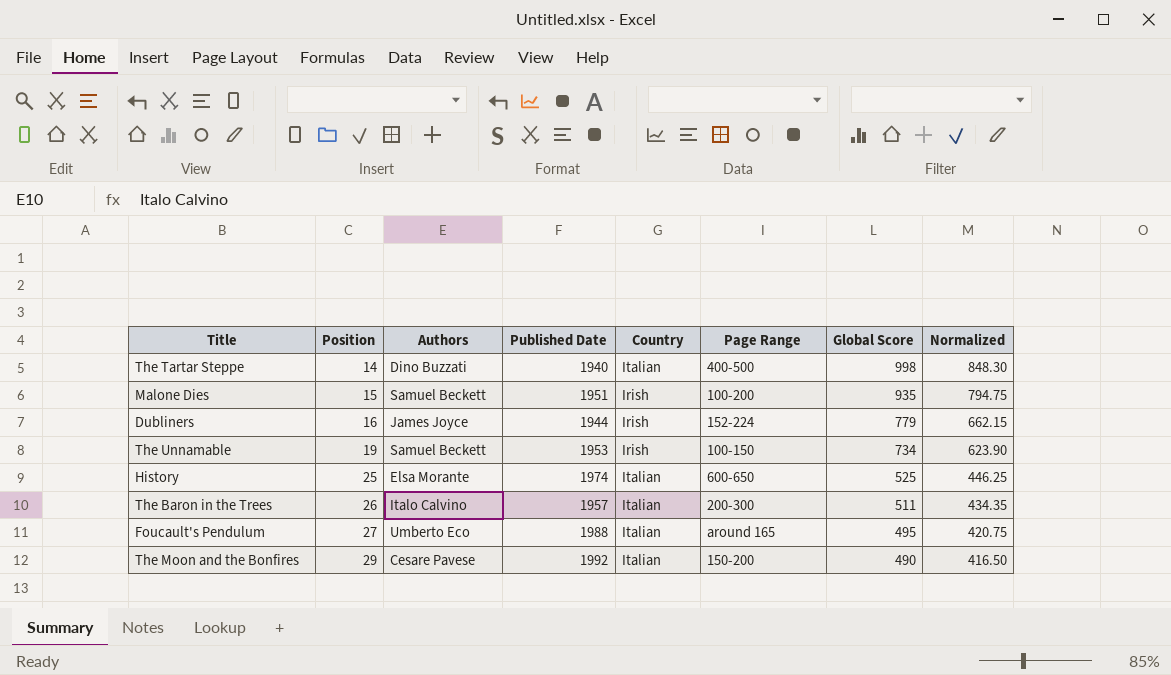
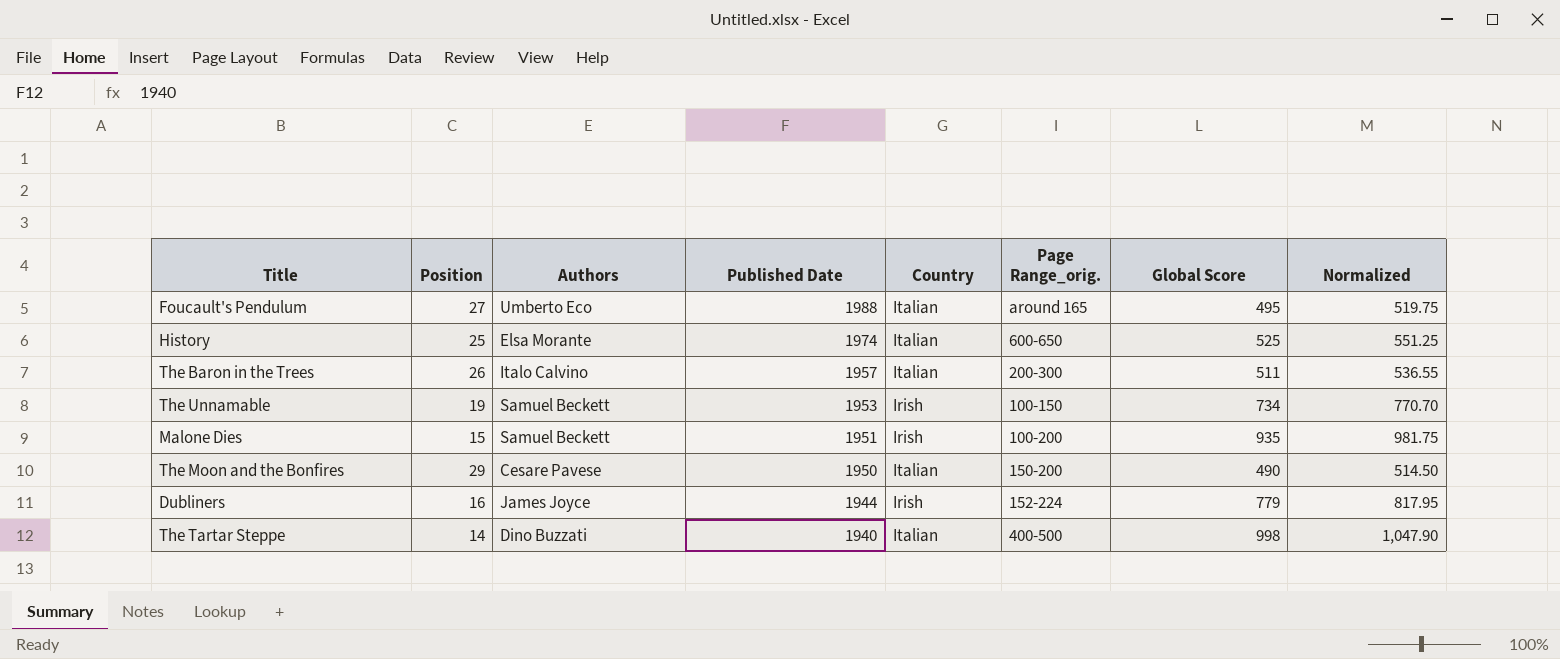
row order: Position ascending -> Published Date descending
column name: Page Range -> Page Range_orig.
column Normalized | formula: [Global Score] * 0.85 -> [Global Score] * 1.05
The Moon and the Bonfires | Published Date: 1992 -> 1950

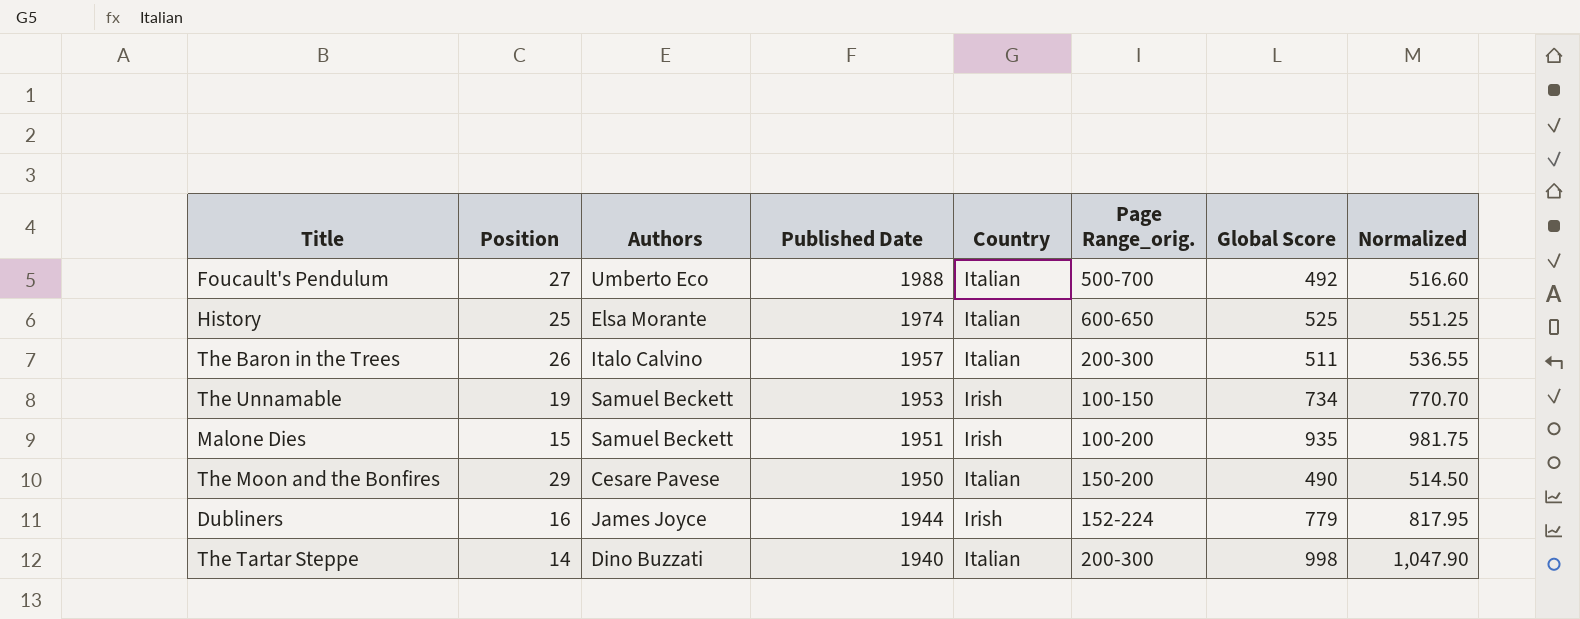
Foucault's Pendulum | Page Range_orig.: around 165 -> 500-700
Foucault's Pendulum | Global Score: 495 -> 492
Foucault's Pendulum | Normalized: 519.75 -> 516.60
The Tartar Steppe | Page Range_orig.: 400-500 -> 200-300

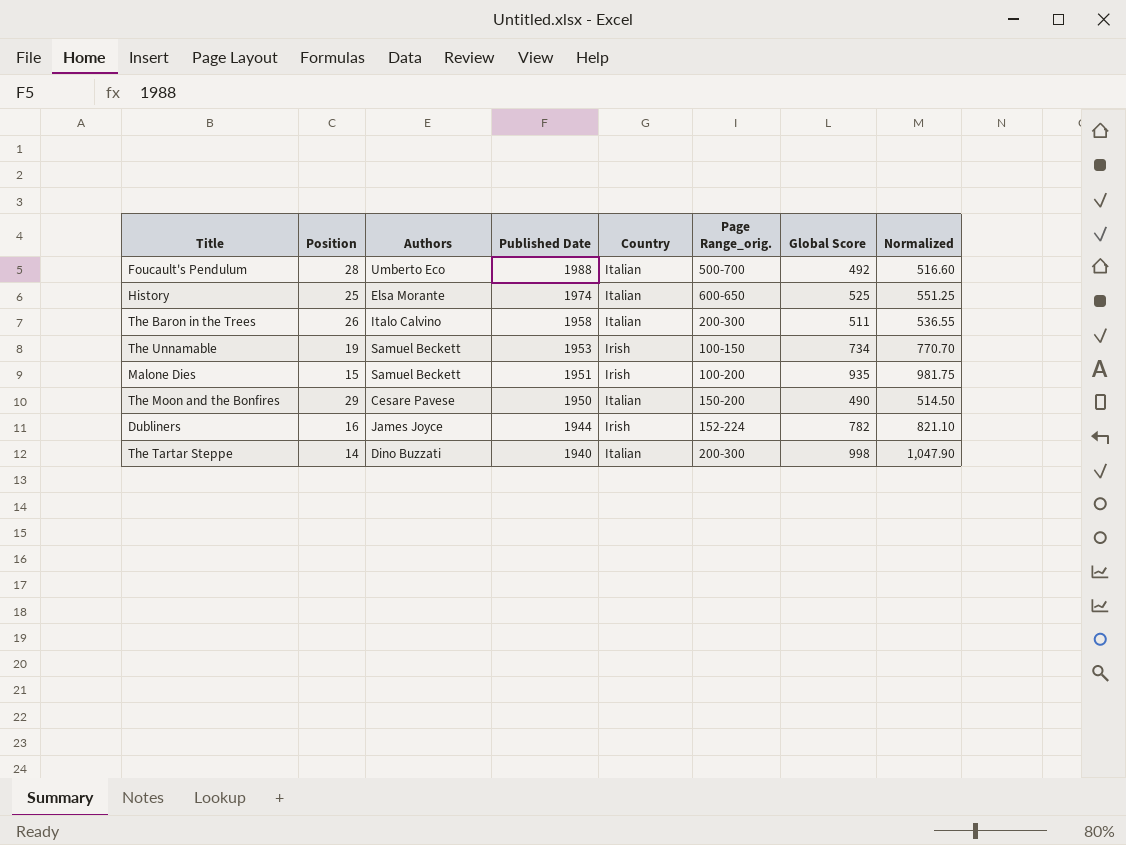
Foucault's Pendulum | Position: 27 -> 28
The Baron in the Trees | Published Date: 1957 -> 1958
Dubliners | Global Score: 779 -> 782
Dubliners | Normalized: 817.95 -> 821.10

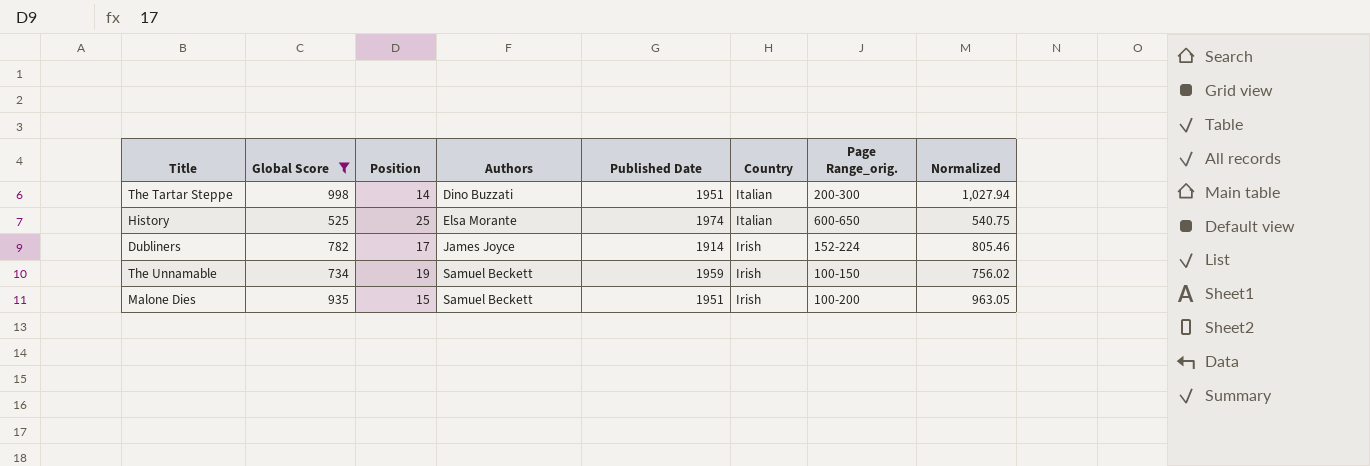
filter: none -> Global Score >= 525
row order: Published Date descending -> Authors ascending
column Global Score | position: 7 -> 2
column Normalized | formula: [Global Score] * 1.05 -> [Global Score] * 1.03
The Tartar Steppe | Published Date: 1940 -> 1951
Dubliners | Position: 16 -> 17
Dubliners | Published Date: 1944 -> 1914
The Unnamable | Published Date: 1953 -> 1959

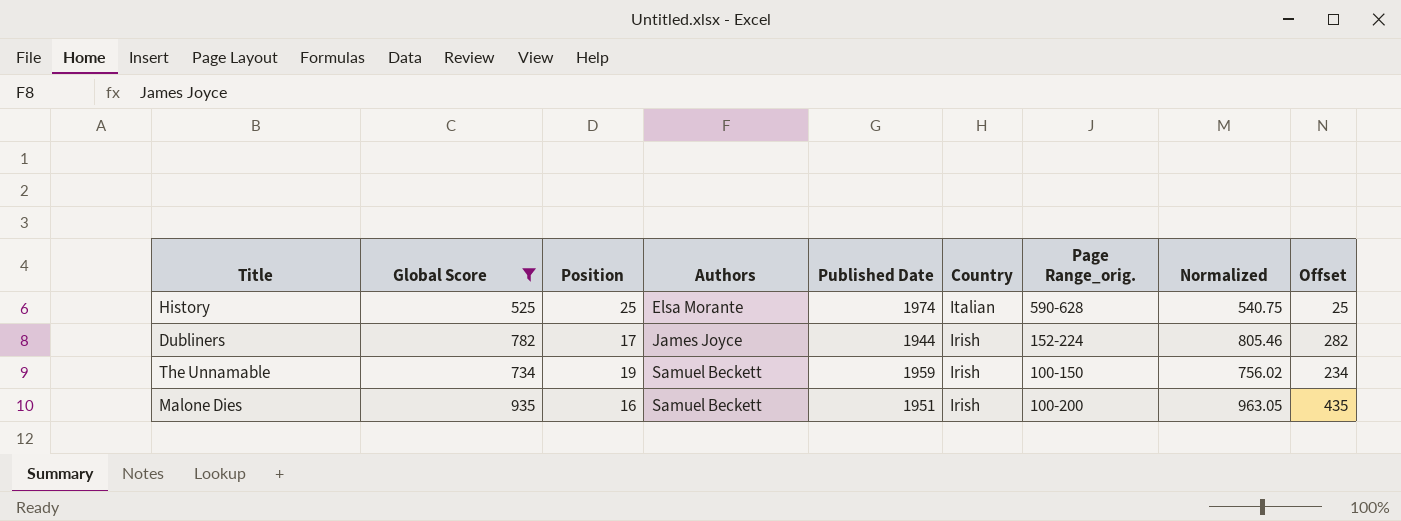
column Offset | formula: none -> [Global Score] - 500
row The Tartar Steppe: 998 | 14 | Dino Buzzati | 1951 | Italian | 200-300 | 1,027.94 -> none
History | Page Range_orig.: 600-650 -> 590-628
Dubliners | Published Date: 1914 -> 1944
Malone Dies | Position: 15 -> 16

